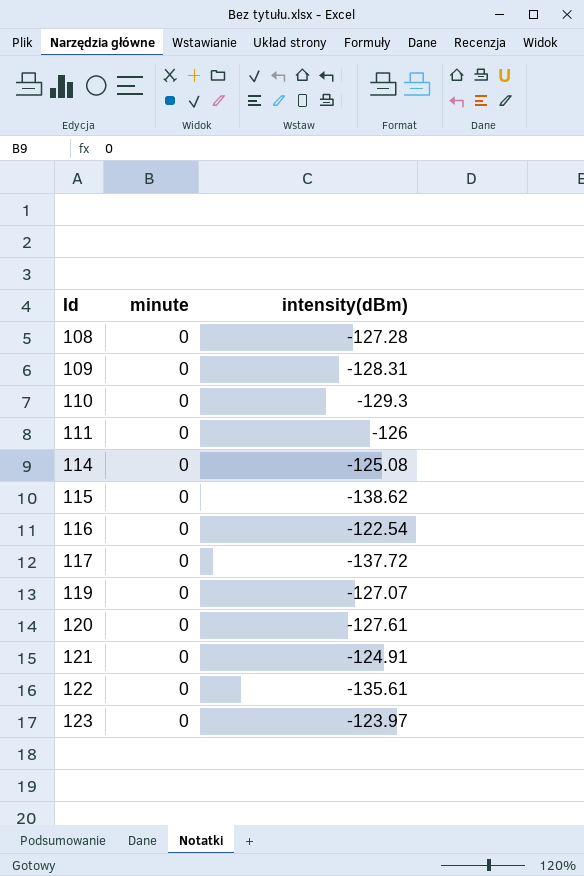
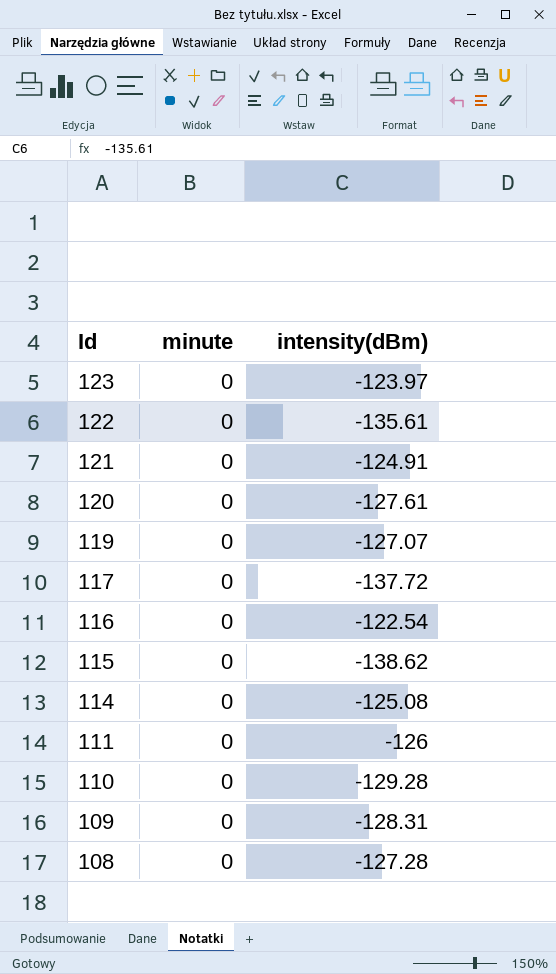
row order: Id ascending -> Id descending
110 | intensity(dBm): -129.3 -> -129.28

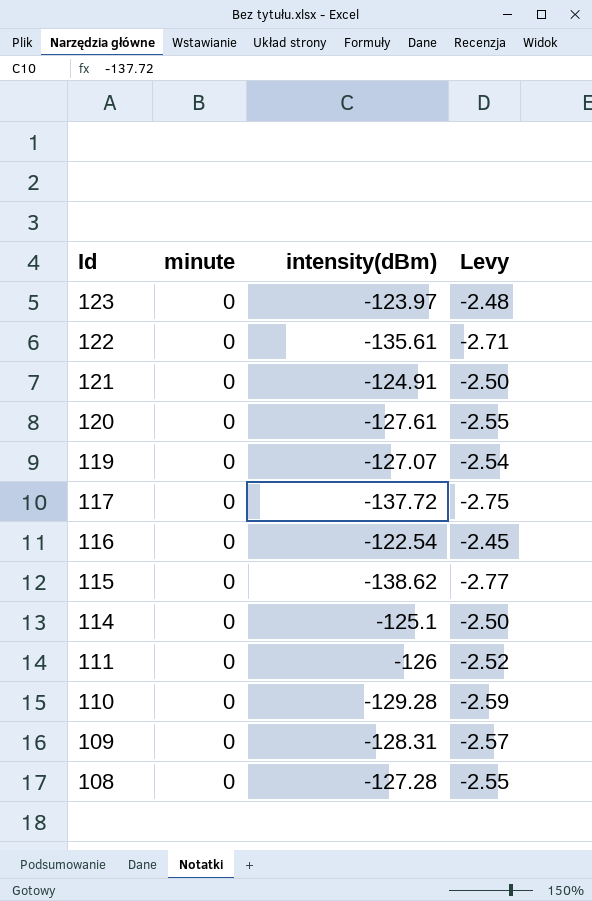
column Levy | formula: none -> [intensity(dBm)] * 0.02
114 | intensity(dBm): -125.08 -> -125.1

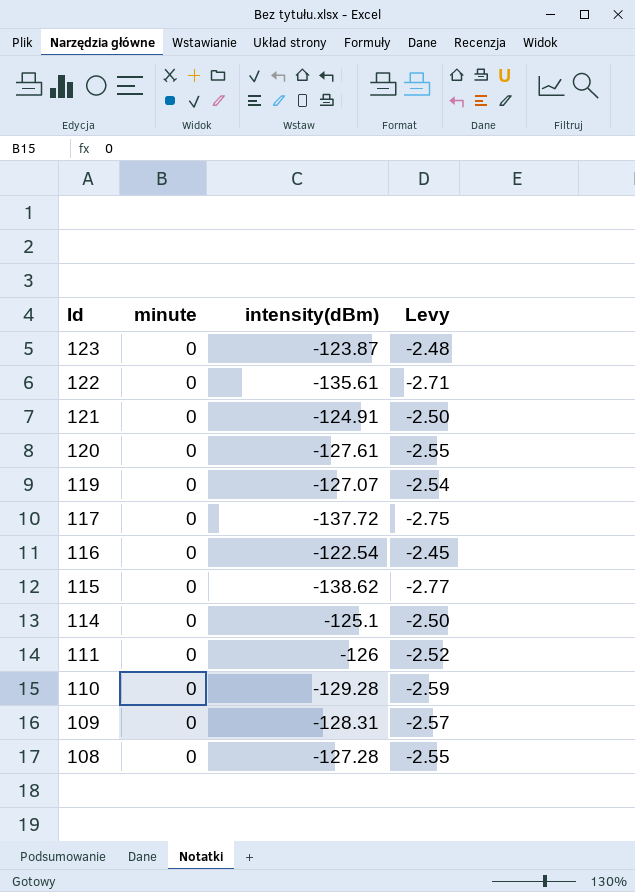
123 | intensity(dBm): -123.97 -> -123.87

